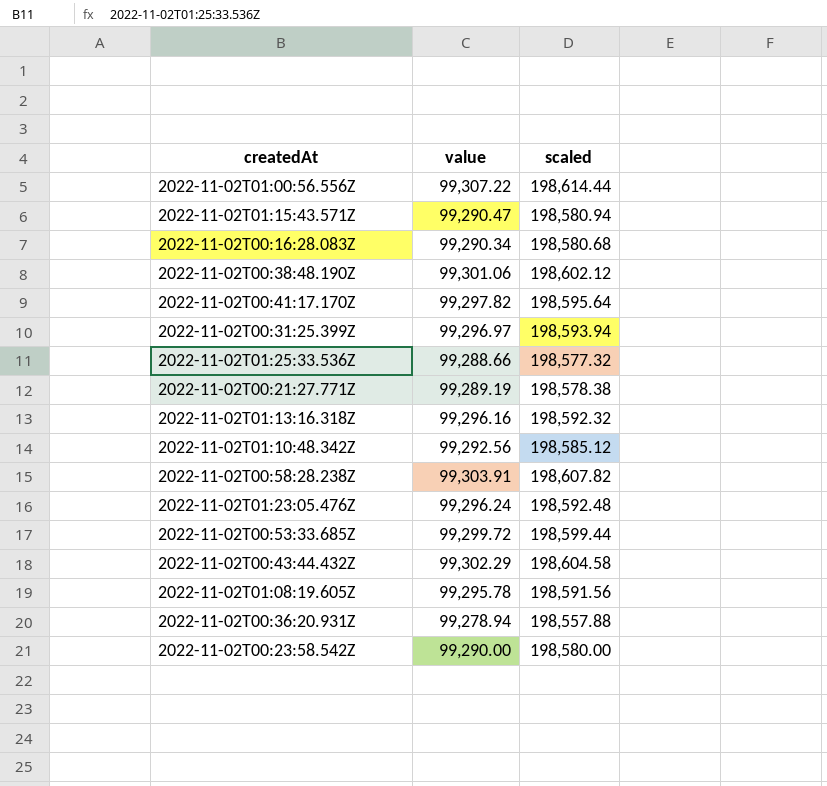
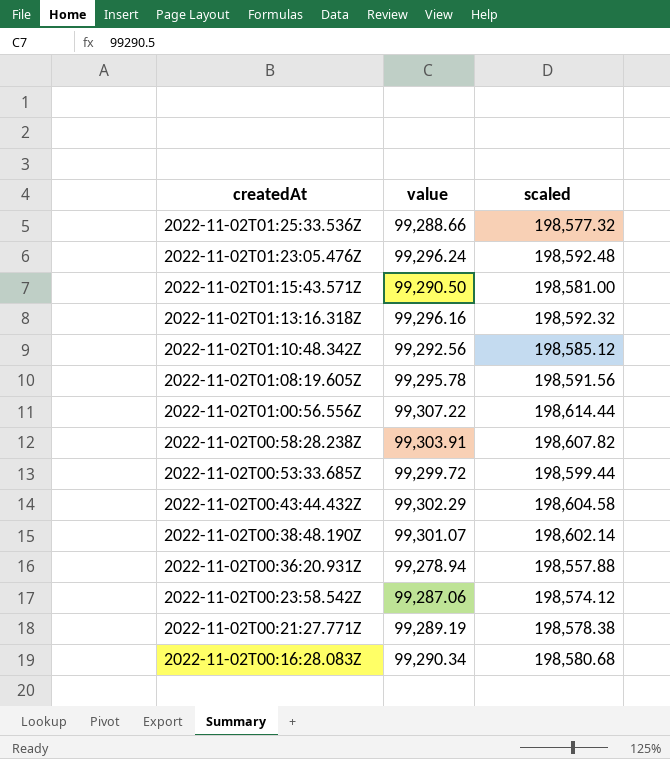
row order: none -> createdAt descending
row 2022-11-02T00:41:17.170Z: 99,297.82 | 198,595.64 -> none
row 2022-11-02T00:31:25.399Z: 99,296.97 | 198,593.94 -> none
2022-11-02T01:15:43.571Z | value: 99,290.47 -> 99,290.50
2022-11-02T01:15:43.571Z | scaled: 198,580.94 -> 198,581.00
2022-11-02T00:38:48.190Z | value: 99,301.06 -> 99,301.07
2022-11-02T00:38:48.190Z | scaled: 198,602.12 -> 198,602.14
2022-11-02T00:23:58.542Z | value: 99,290.00 -> 99,287.06
2022-11-02T00:23:58.542Z | scaled: 198,580.00 -> 198,574.12

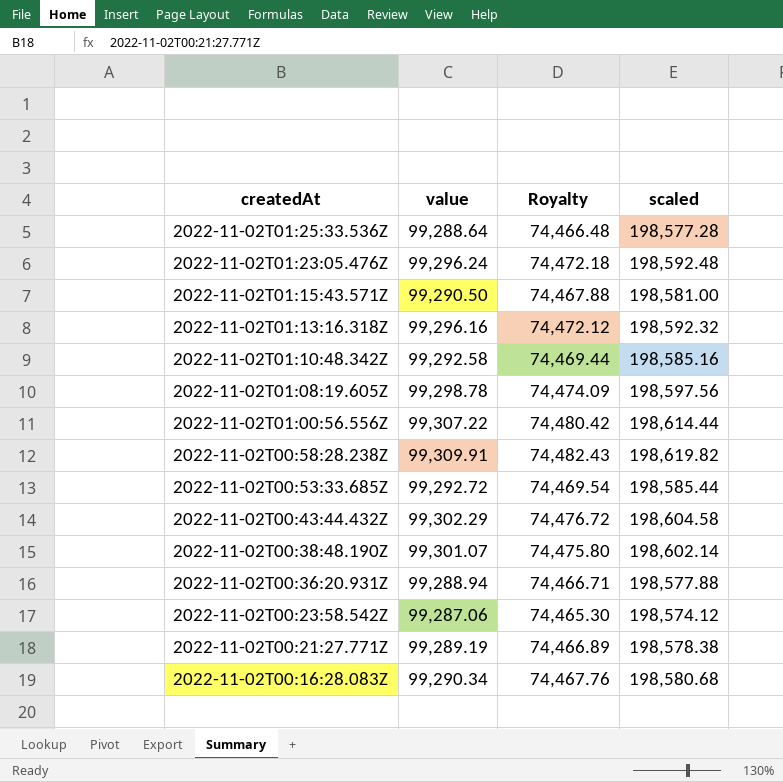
column Royalty | formula: none -> [value] * 0.75
2022-11-02T01:25:33.536Z | value: 99,288.66 -> 99,288.64
2022-11-02T01:25:33.536Z | scaled: 198,577.32 -> 198,577.28
2022-11-02T01:10:48.342Z | value: 99,292.56 -> 99,292.58
2022-11-02T01:10:48.342Z | scaled: 198,585.12 -> 198,585.16
2022-11-02T01:08:19.605Z | value: 99,295.78 -> 99,298.78
2022-11-02T01:08:19.605Z | scaled: 198,591.56 -> 198,597.56
2022-11-02T00:58:28.238Z | value: 99,303.91 -> 99,309.91
2022-11-02T00:58:28.238Z | scaled: 198,607.82 -> 198,619.82
2022-11-02T00:53:33.685Z | value: 99,299.72 -> 99,292.72
2022-11-02T00:53:33.685Z | scaled: 198,599.44 -> 198,585.44
2022-11-02T00:36:20.931Z | value: 99,278.94 -> 99,288.94
2022-11-02T00:36:20.931Z | scaled: 198,557.88 -> 198,577.88

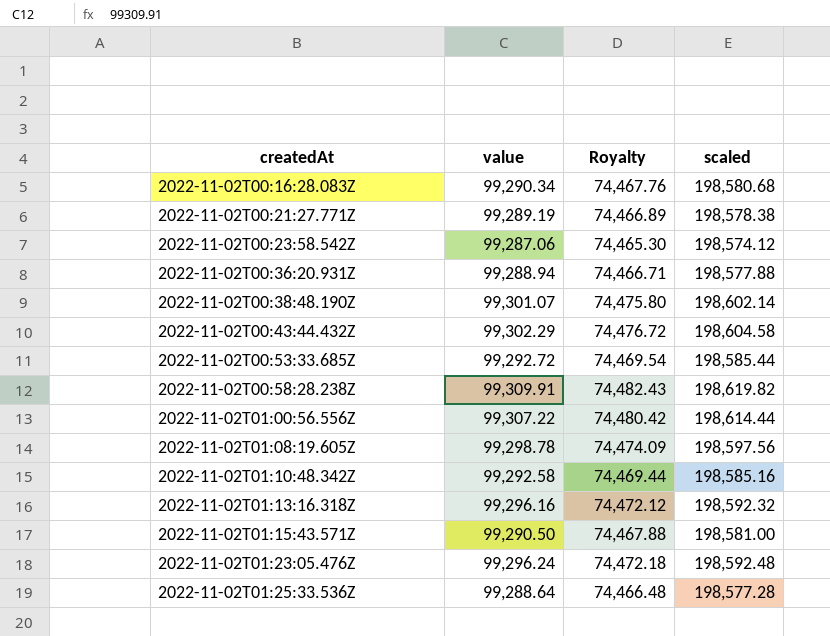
row order: createdAt descending -> createdAt ascending

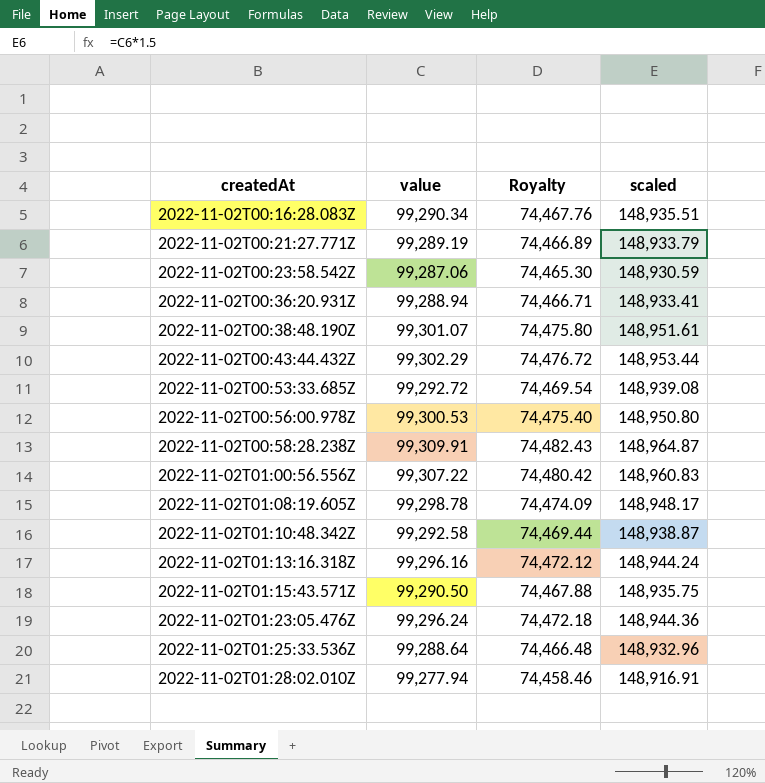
column scaled | formula: [value] * 2 -> [value] * 1.5
row 2022-11-02T00:56:00.978Z: none -> 99,300.53 | 74,475.40 | 148,950.80
row 2022-11-02T01:28:02.010Z: none -> 99,277.94 | 74,458.46 | 148,916.91

